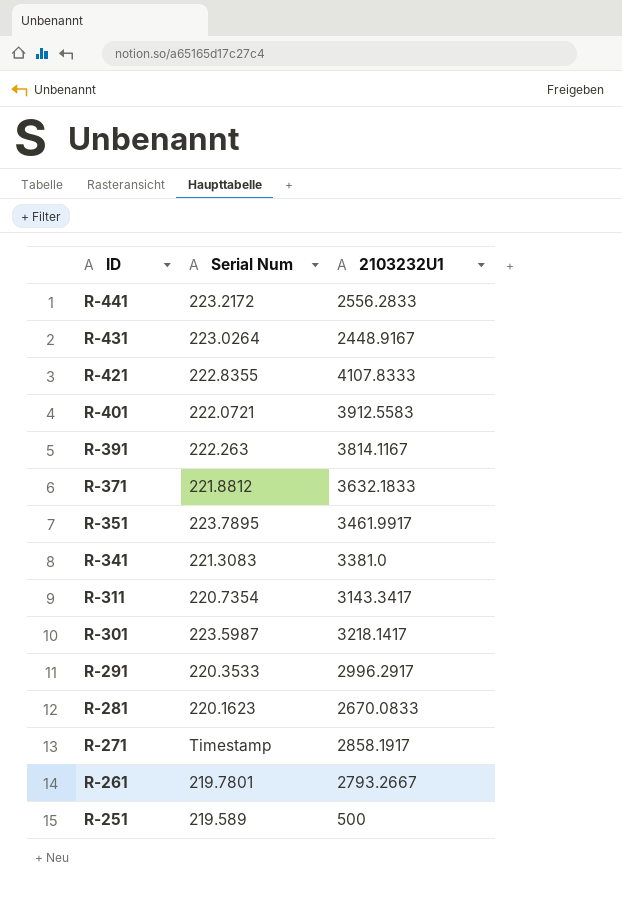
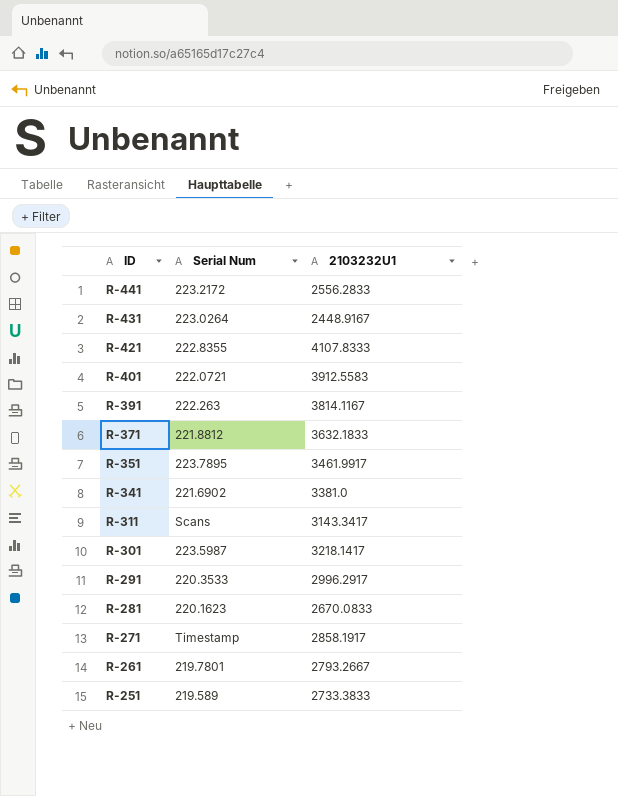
R-341 | Serial Num: 221.3083 -> 221.6902
R-311 | Serial Num: 220.7354 -> Scans
R-251 | 2103232U1: 500 -> 2733.3833

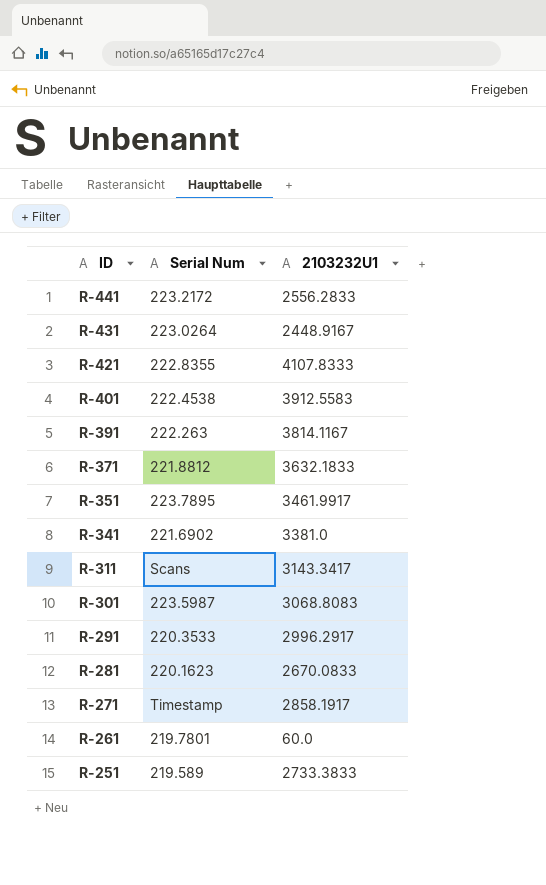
R-401 | Serial Num: 222.0721 -> 222.4538
R-301 | 2103232U1: 3218.1417 -> 3068.8083
R-261 | 2103232U1: 2793.2667 -> 60.0

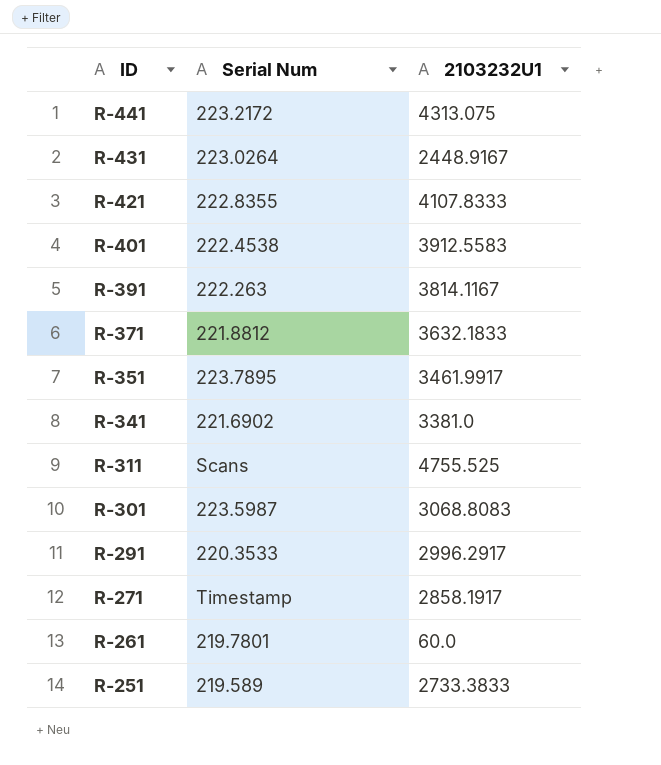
row R-281: 220.1623 | 2670.0833 -> none
R-441 | 2103232U1: 2556.2833 -> 4313.075
R-311 | 2103232U1: 3143.3417 -> 4755.525

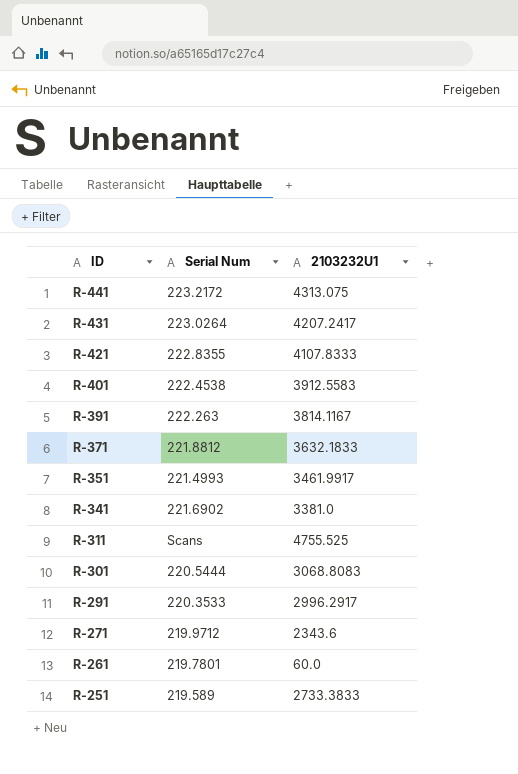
R-431 | 2103232U1: 2448.9167 -> 4207.2417
R-351 | Serial Num: 223.7895 -> 221.4993
R-301 | Serial Num: 223.5987 -> 220.5444
R-271 | Serial Num: Timestamp -> 219.9712
R-271 | 2103232U1: 2858.1917 -> 2343.6

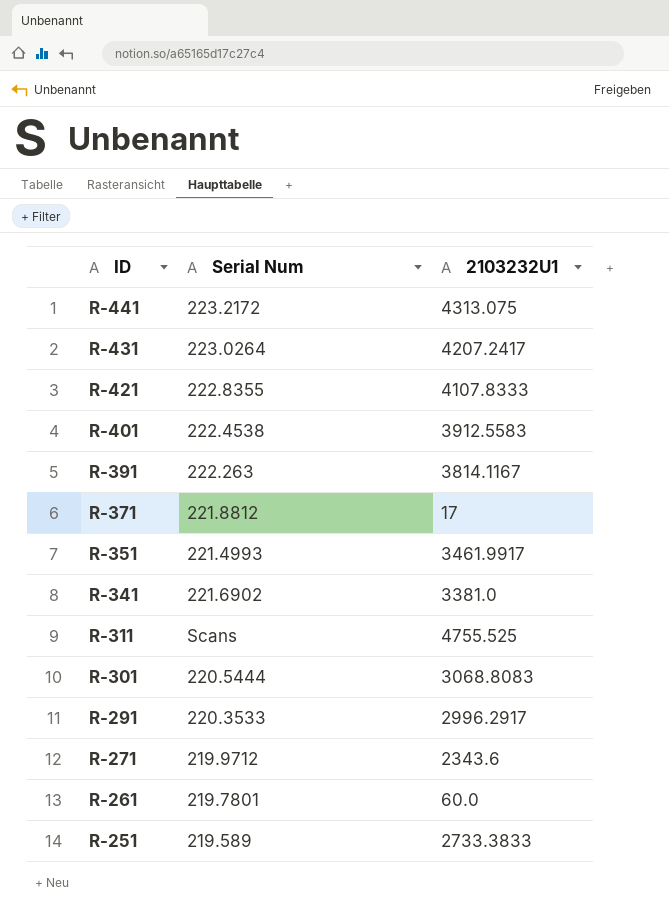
R-371 | 2103232U1: 3632.1833 -> 17

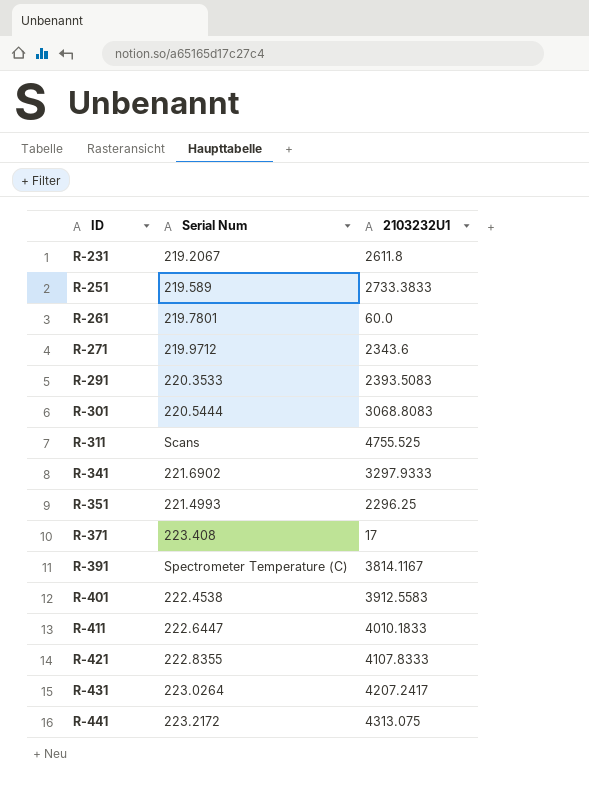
row order: ID descending -> ID ascending
row R-231: none -> 219.2067 | 2611.8
R-291 | 2103232U1: 2996.2917 -> 2393.5083
R-341 | 2103232U1: 3381.0 -> 3297.9333
R-351 | 2103232U1: 3461.9917 -> 2296.25
R-371 | Serial Num: 221.8812 -> 223.408
R-391 | Serial Num: 222.263 -> Spectrometer Temperature (C)
row R-411: none -> 222.6447 | 4010.1833

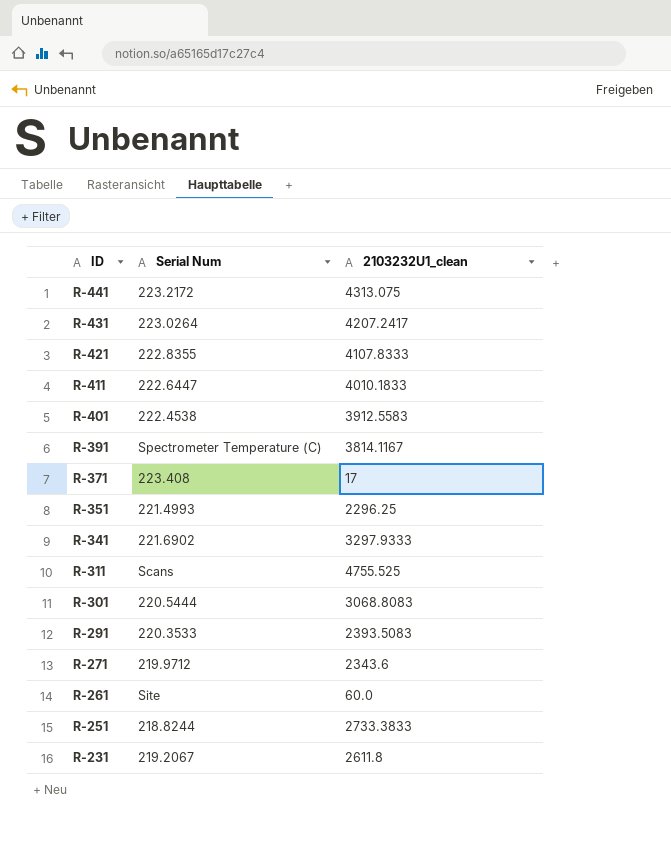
row order: ID ascending -> ID descending
column name: 2103232U1 -> 2103232U1_clean
R-261 | Serial Num: 219.7801 -> Site
R-251 | Serial Num: 219.589 -> 218.8244

